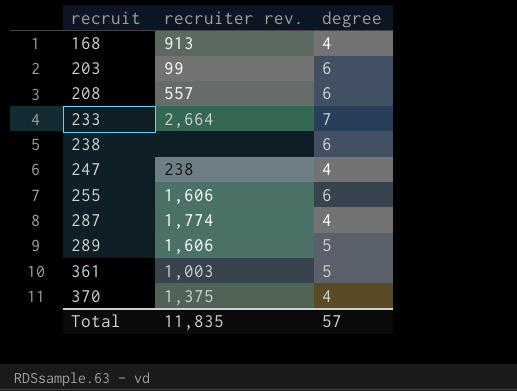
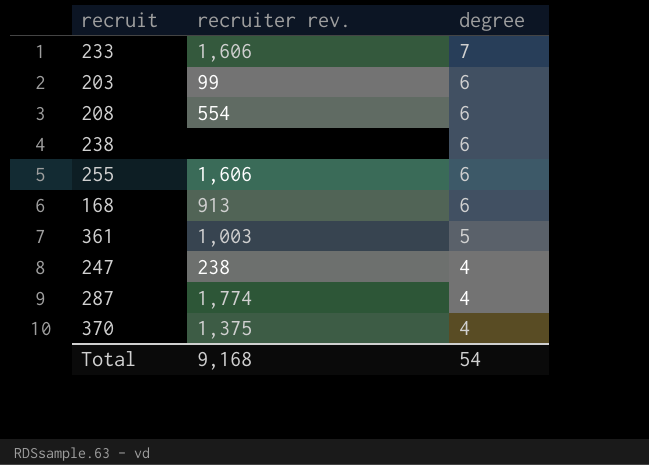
row order: recruit ascending -> degree descending
row 289: 1,606 | 5 -> none
233 | recruiter rev.: 2,664 -> 1,606
208 | recruiter rev.: 557 -> 554
168 | degree: 4 -> 6
Total | recruiter rev.: 11,835 -> 9,168
Total | degree: 57 -> 54

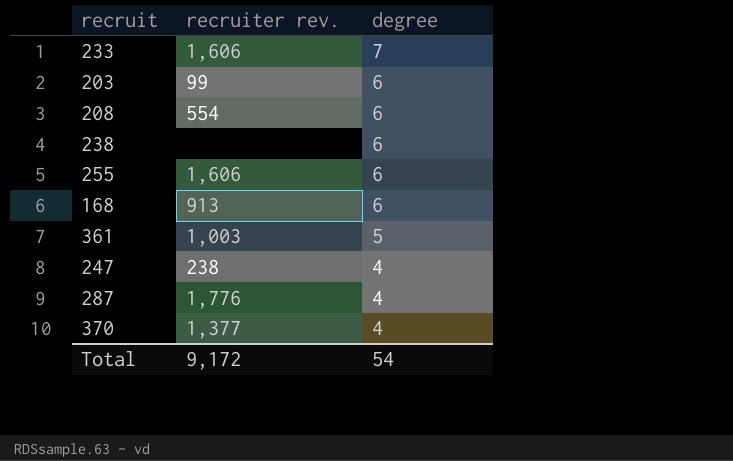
287 | recruiter rev.: 1,774 -> 1,776
370 | recruiter rev.: 1,375 -> 1,377
Total | recruiter rev.: 9,168 -> 9,172

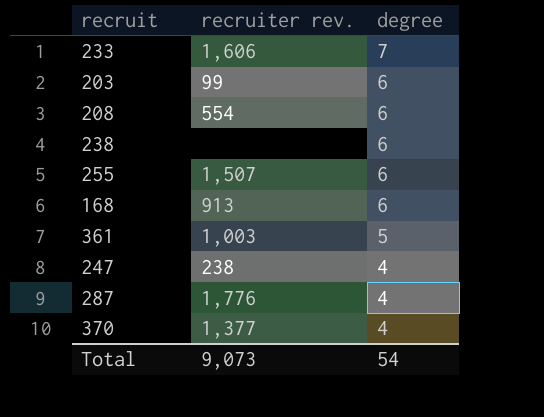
255 | recruiter rev.: 1,606 -> 1,507
Total | recruiter rev.: 9,172 -> 9,073

